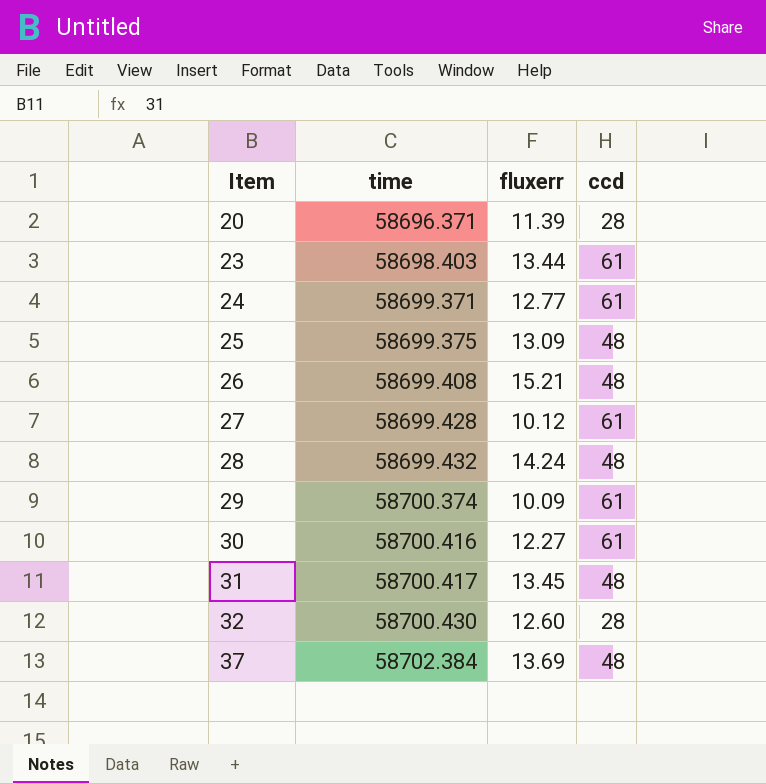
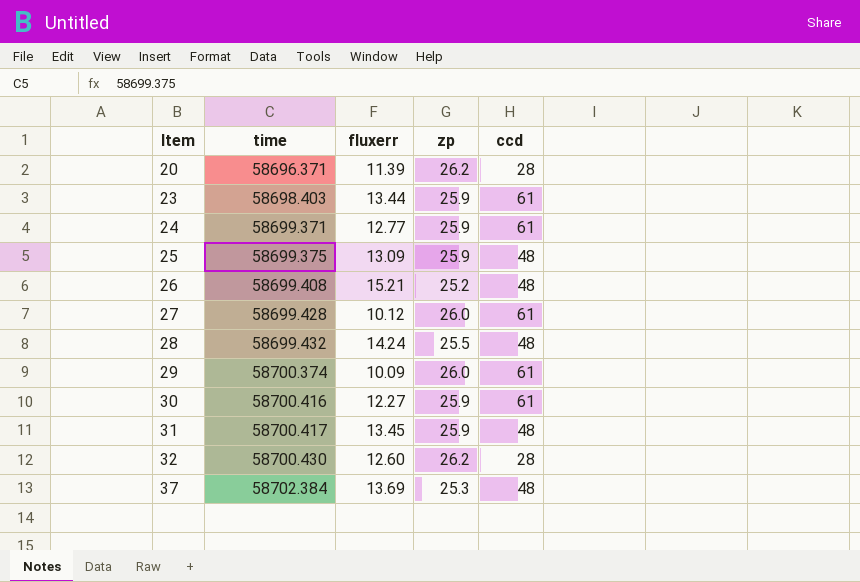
column zp | position: none -> 4

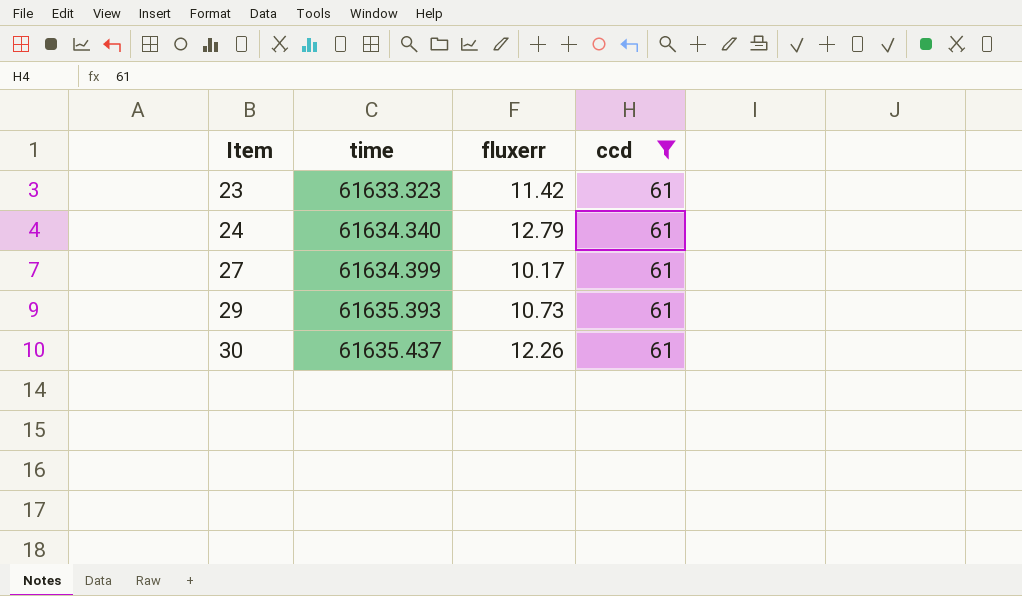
filter: none -> ccd = 61
column zp | position: 4 -> none
23 | time: 58698.403 -> 61633.323
23 | fluxerr: 13.44 -> 11.42
24 | time: 58699.371 -> 61634.340
24 | fluxerr: 12.77 -> 12.79
27 | time: 58699.428 -> 61634.399
27 | fluxerr: 10.12 -> 10.17
29 | time: 58700.374 -> 61635.393
29 | fluxerr: 10.09 -> 10.73
30 | time: 58700.416 -> 61635.437
30 | fluxerr: 12.27 -> 12.26

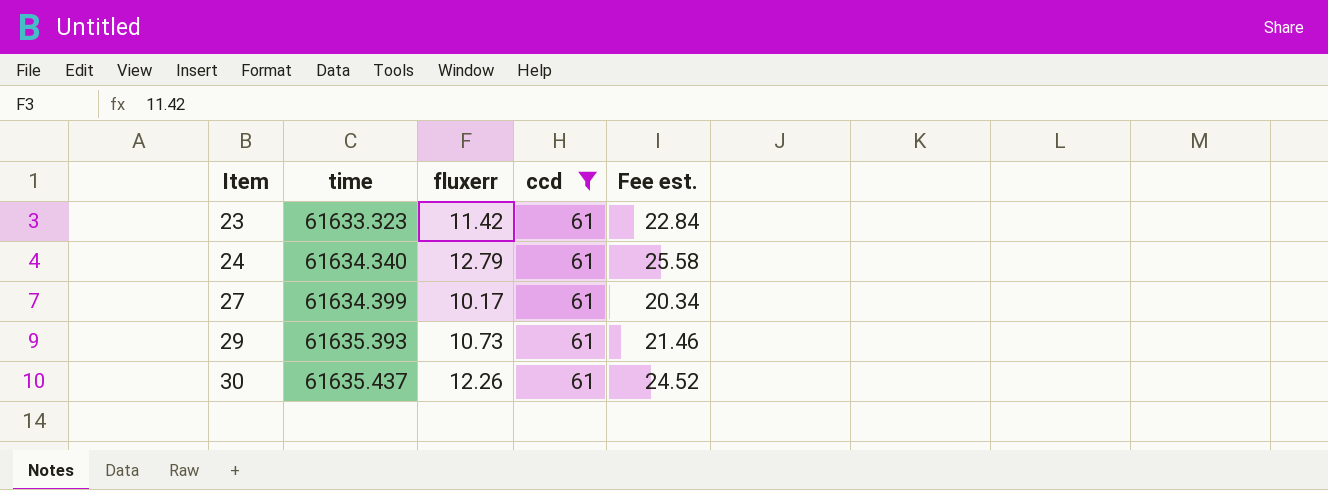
column Fee est. | formula: none -> [fluxerr] * 2

